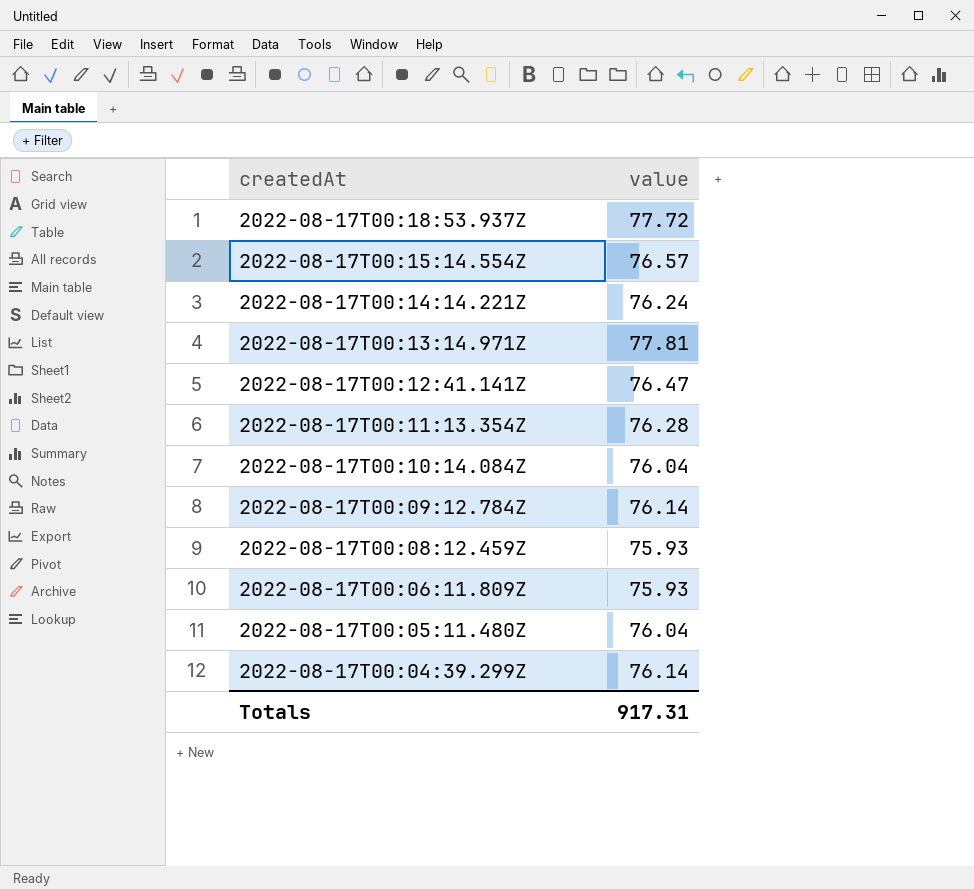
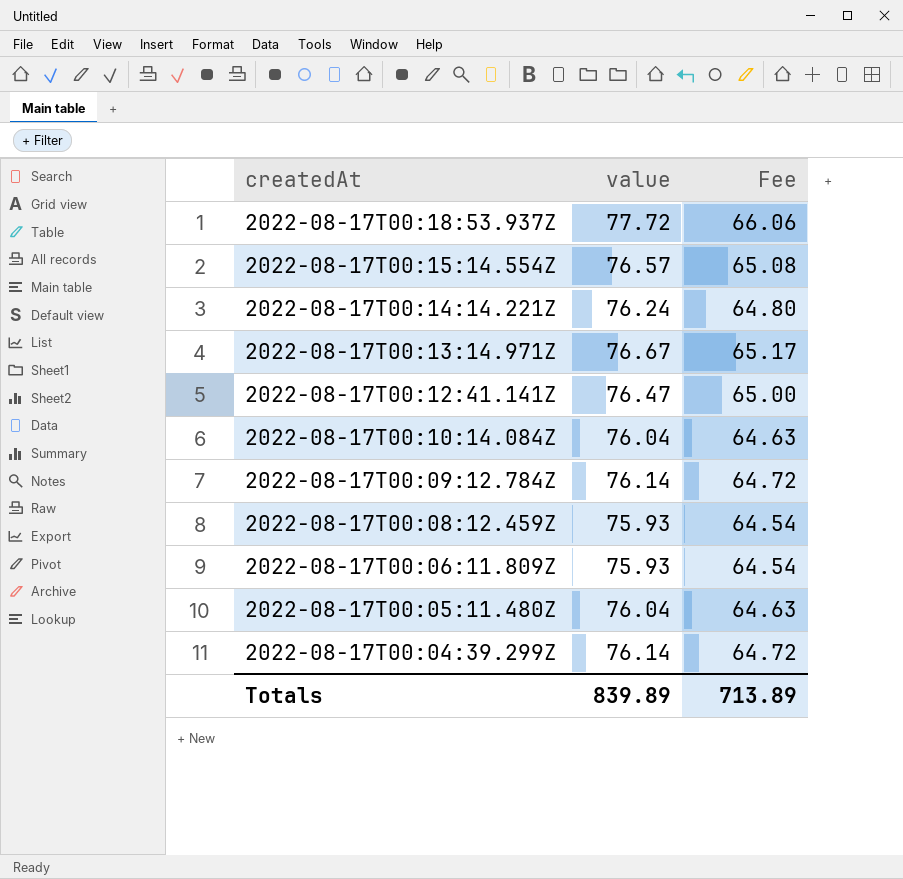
column Fee | formula: none -> [value] * 0.85
row 2022-08-17T00:11:13.354Z: 76.28 -> none
2022-08-17T00:13:14.971Z | value: 77.81 -> 76.67
Totals | value: 917.31 -> 839.89

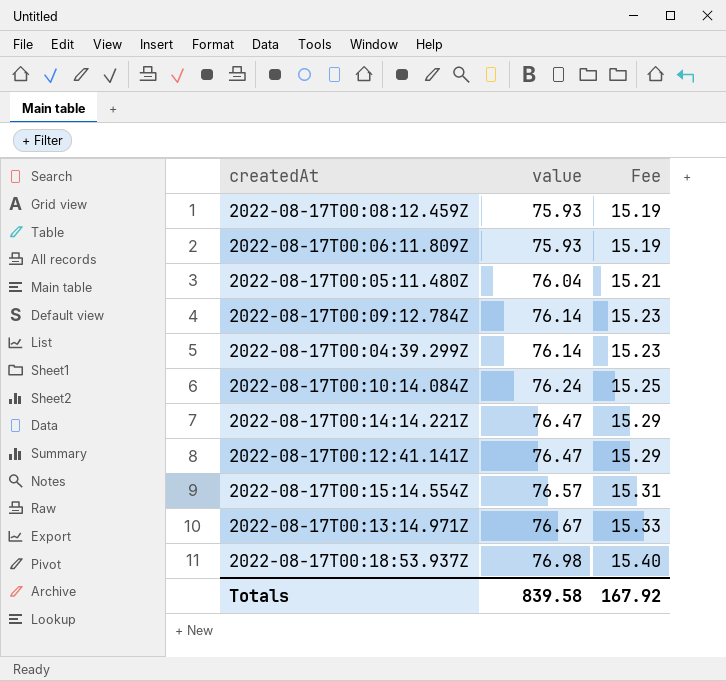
row order: createdAt descending -> value ascending
column Fee | formula: [value] * 0.85 -> [value] * 0.2
2022-08-17T00:10:14.084Z | value: 76.04 -> 76.24
2022-08-17T00:14:14.221Z | value: 76.24 -> 76.47
2022-08-17T00:18:53.937Z | value: 77.72 -> 76.98
Totals | value: 839.89 -> 839.58
Totals | Fee: 713.89 -> 167.92

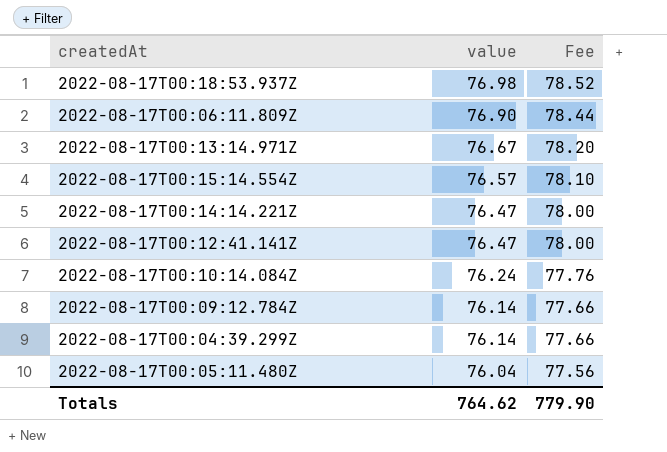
row order: value ascending -> value descending
column Fee | formula: [value] * 0.2 -> [value] * 1.02
row 2022-08-17T00:08:12.459Z: 75.93 | 15.19 -> none
2022-08-17T00:06:11.809Z | value: 75.93 -> 76.90
Totals | value: 839.58 -> 764.62
Totals | Fee: 167.92 -> 779.90

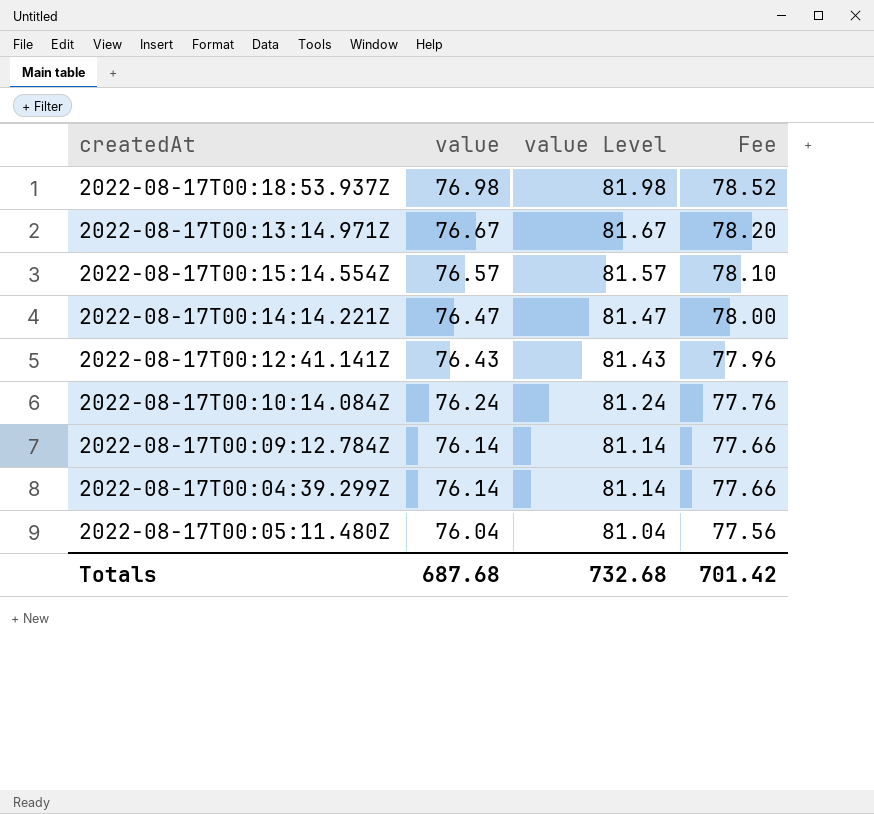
column value Level | formula: none -> [value] + 5
row 2022-08-17T00:06:11.809Z: 76.90 | 78.44 -> none
2022-08-17T00:12:41.141Z | value: 76.47 -> 76.43
2022-08-17T00:12:41.141Z | Fee: 78.00 -> 77.96
Totals | value: 764.62 -> 687.68
Totals | Fee: 779.90 -> 701.42

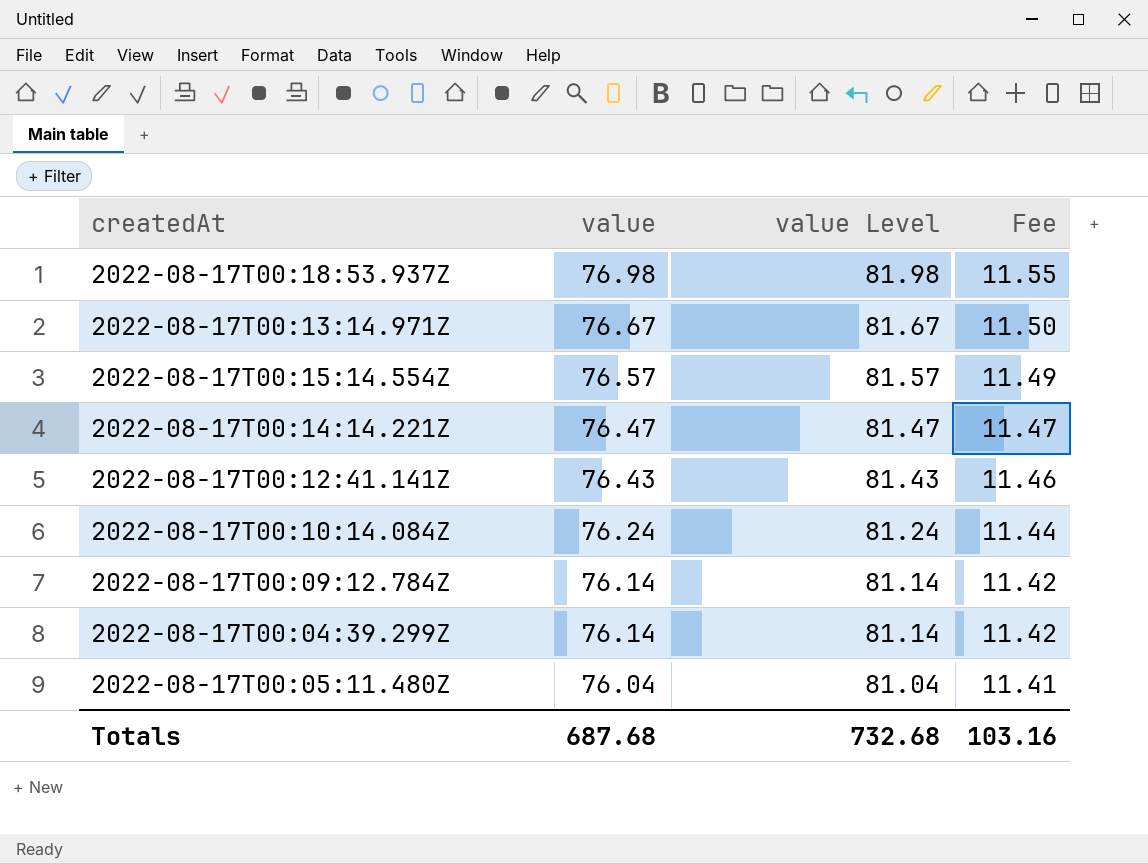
column Fee | formula: [value] * 1.02 -> [value] * 0.15
Totals | Fee: 701.42 -> 103.16

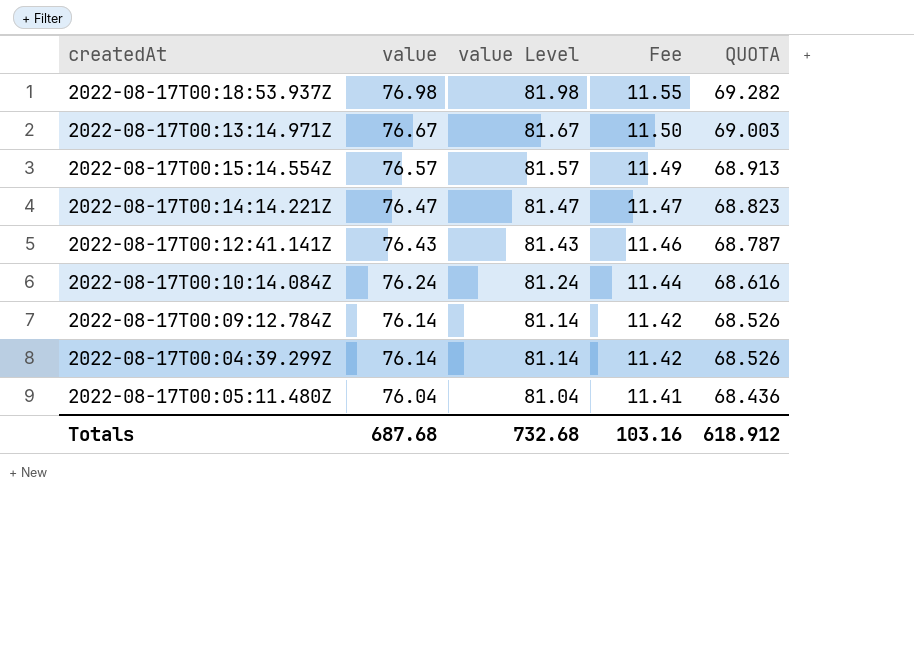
column QUOTA | formula: none -> [value] * 0.9

